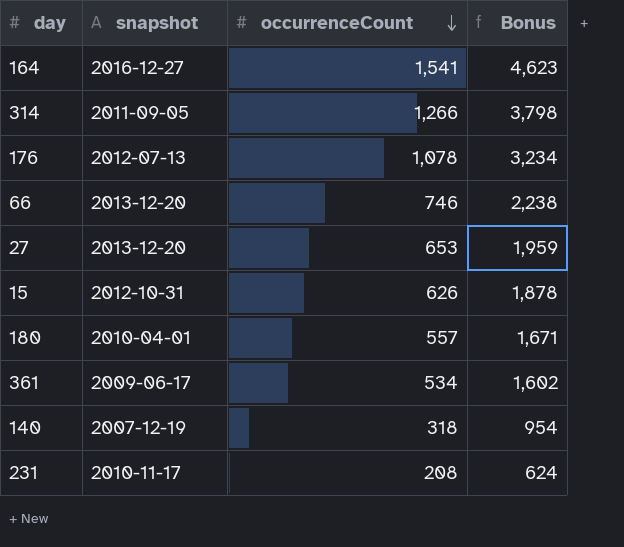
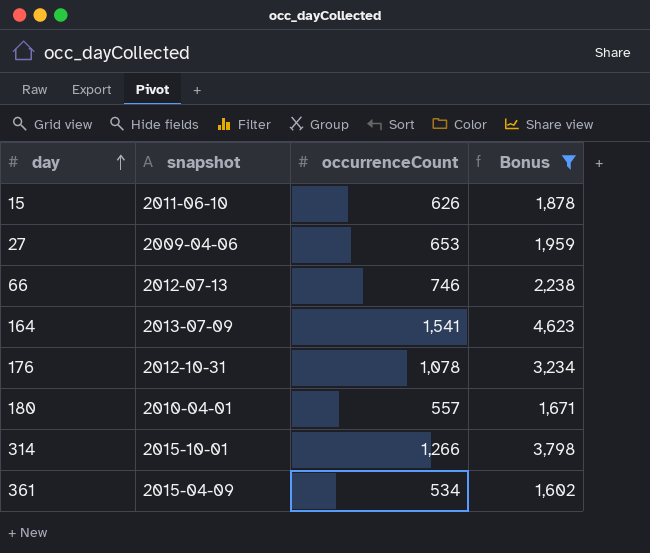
filter: none -> Bonus >= 1,602
row order: occurrenceCount descending -> day ascending
15 | snapshot: 2012-10-31 -> 2011-06-10
27 | snapshot: 2013-12-20 -> 2009-04-06
66 | snapshot: 2013-12-20 -> 2012-07-13
164 | snapshot: 2016-12-27 -> 2013-07-09
176 | snapshot: 2012-07-13 -> 2012-10-31
314 | snapshot: 2011-09-05 -> 2015-10-01
361 | snapshot: 2009-06-17 -> 2015-04-09

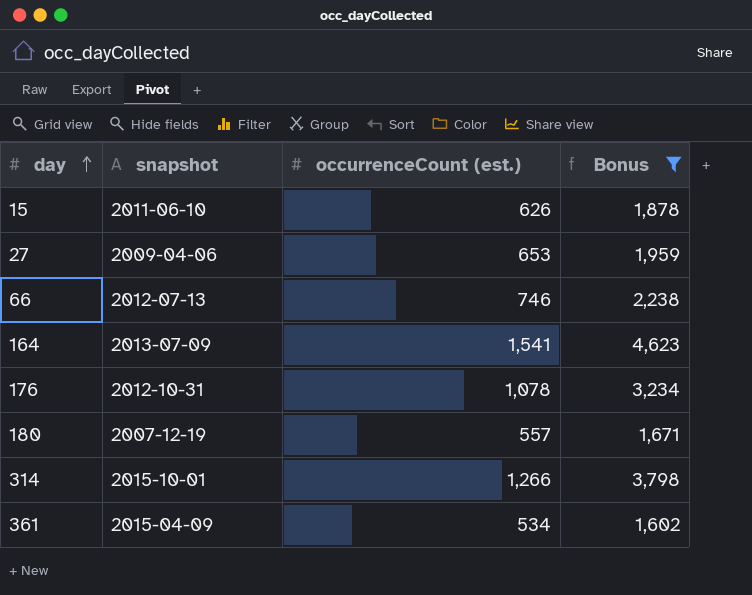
column name: occurrenceCount -> occurrenceCount (est.)
180 | snapshot: 2010-04-01 -> 2007-12-19

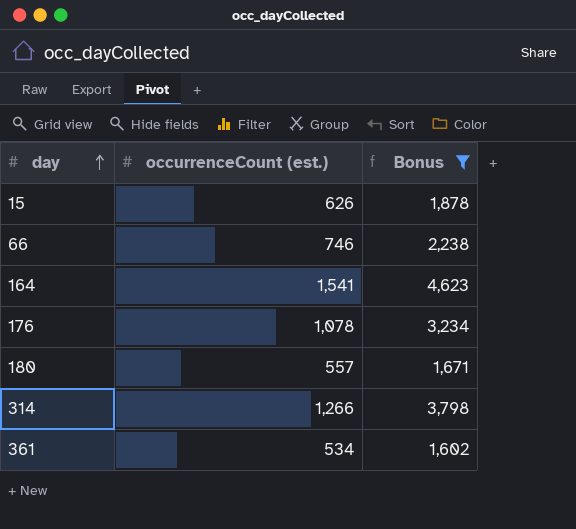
column snapshot | position: 2 -> none
row 27: 2009-04-06 | 653 | 1,959 -> none

